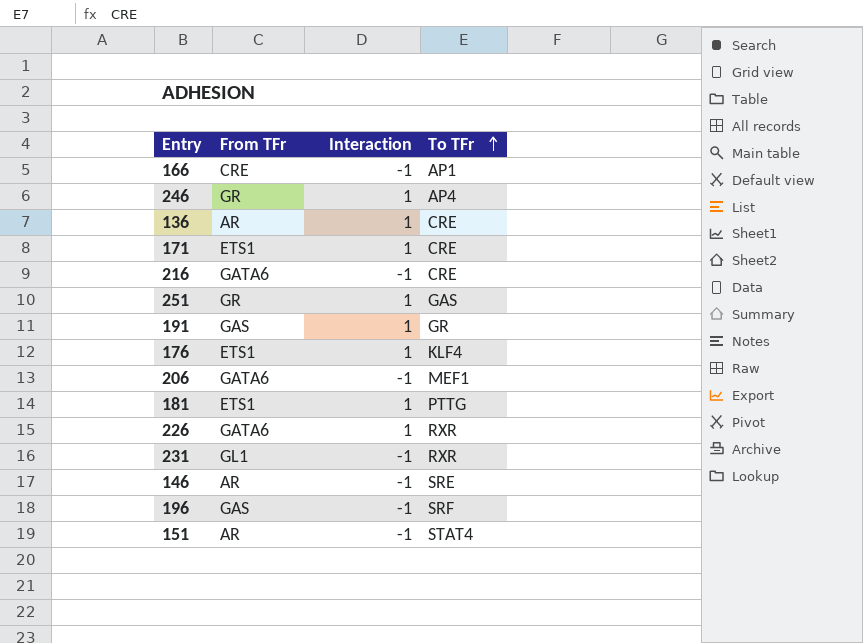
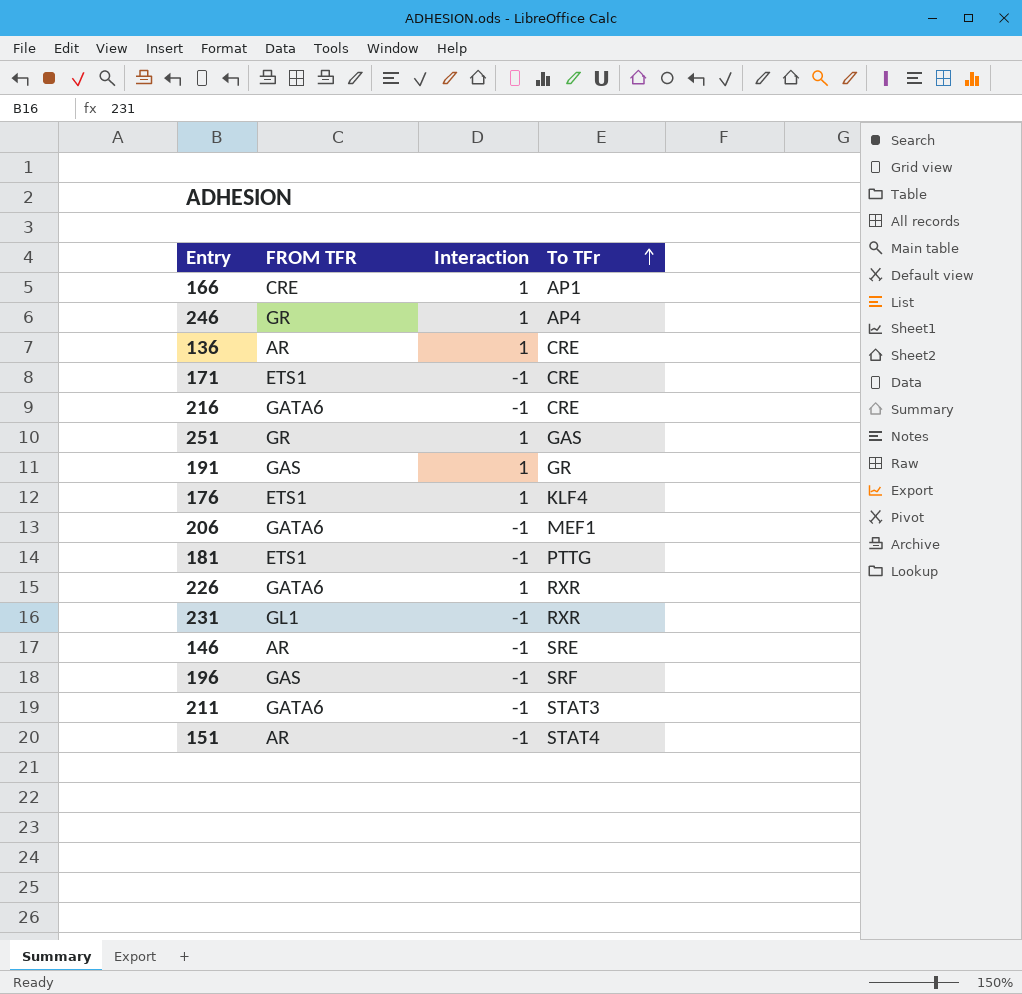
column name: From TFr -> FROM TFR
166 | Interaction: -1 -> 1
171 | Interaction: 1 -> -1
181 | Interaction: 1 -> -1
row 211: none -> GATA6 | -1 | STAT3

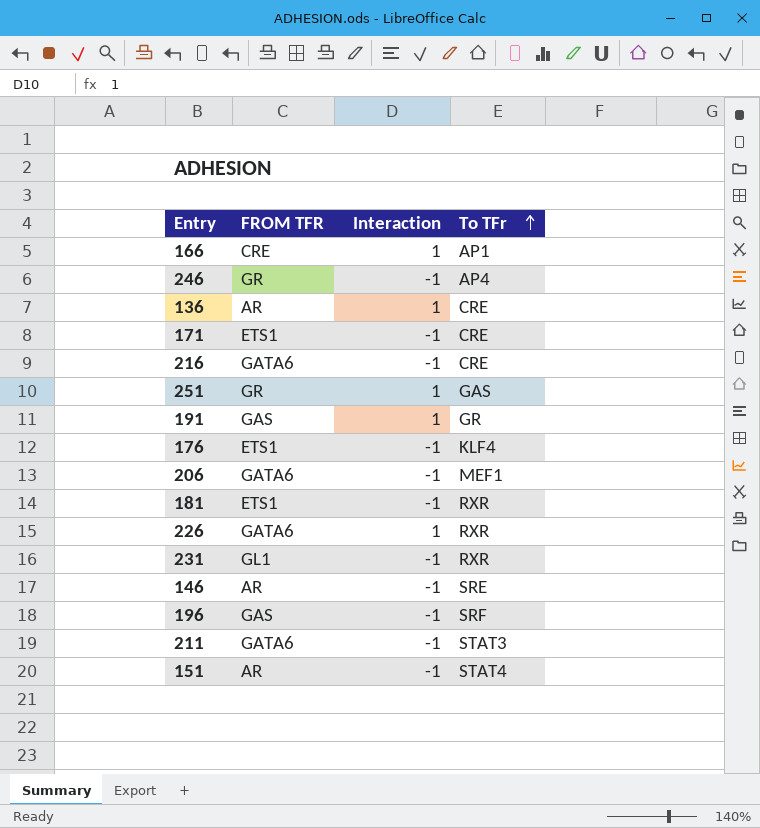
246 | Interaction: 1 -> -1
176 | Interaction: 1 -> -1
181 | To TFr: PTTG -> RXR

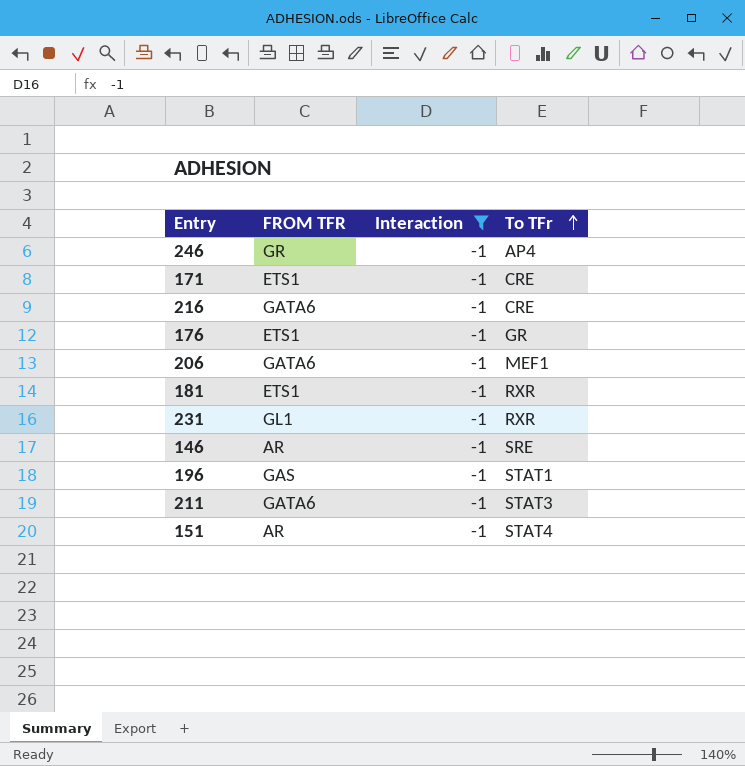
filter: none -> Interaction = -1
176 | To TFr: KLF4 -> GR
196 | To TFr: SRF -> STAT1

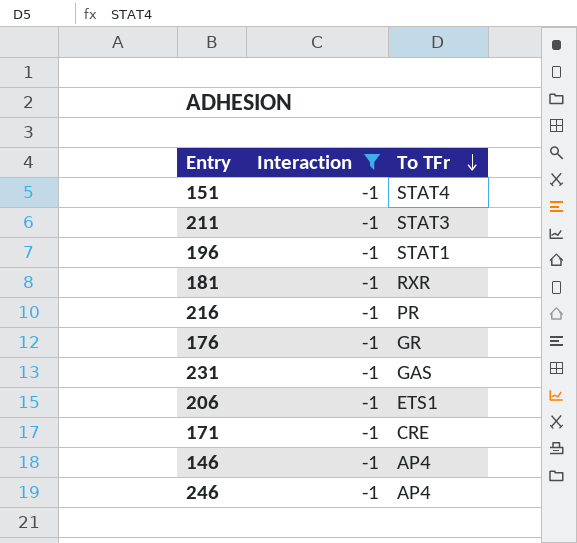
row order: To TFr ascending -> To TFr descending
column FROM TFR | position: 2 -> none
216 | To TFr: CRE -> PR
231 | To TFr: RXR -> GAS
206 | To TFr: MEF1 -> ETS1
146 | To TFr: SRE -> AP4

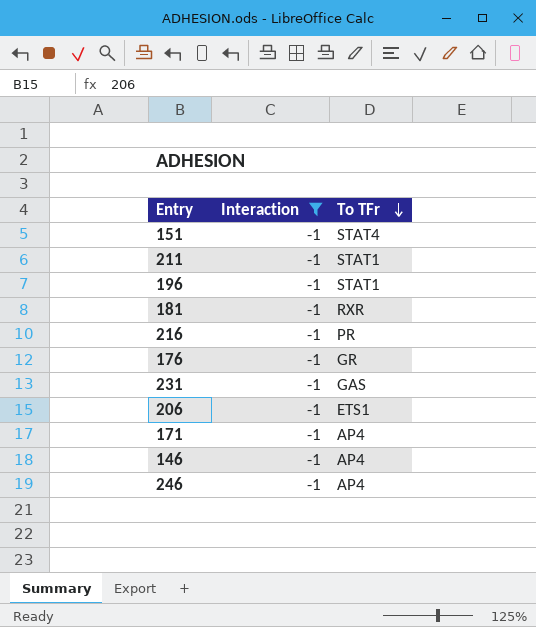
211 | To TFr: STAT3 -> STAT1
171 | To TFr: CRE -> AP4

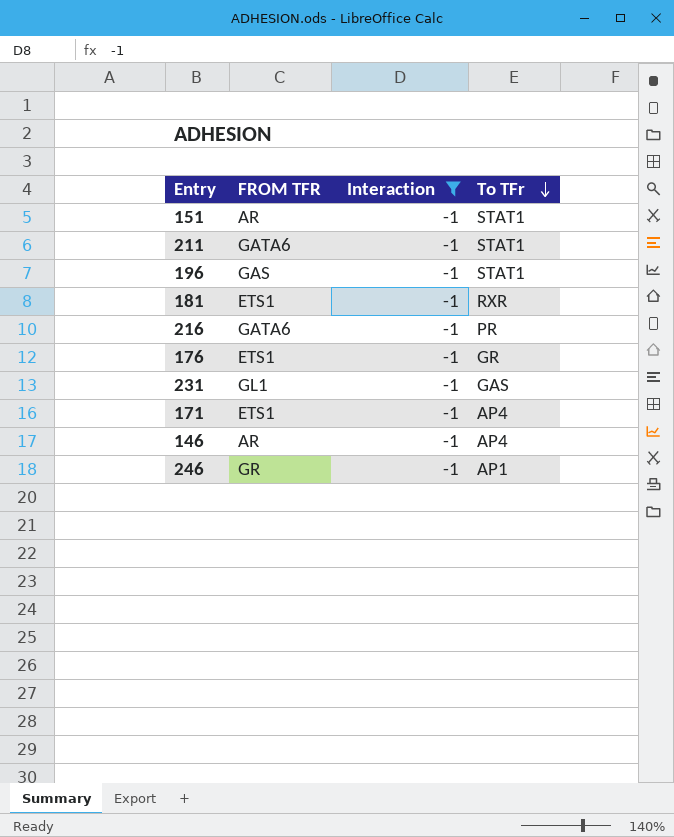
column FROM TFR | position: none -> 2
row 206: -1 | ETS1 -> none
151 | To TFr: STAT4 -> STAT1
246 | To TFr: AP4 -> AP1

